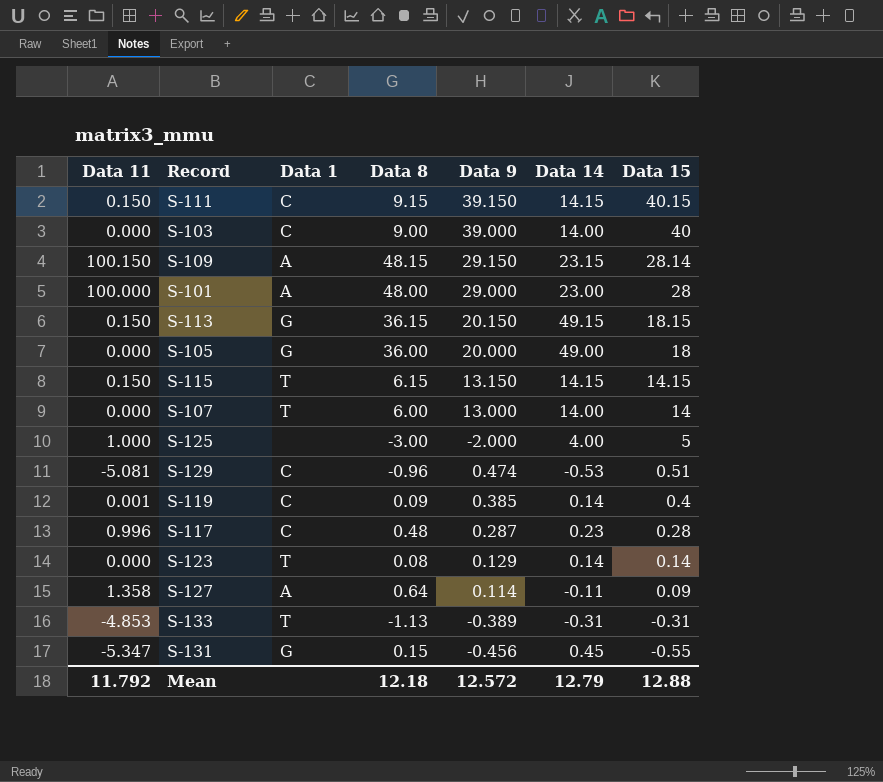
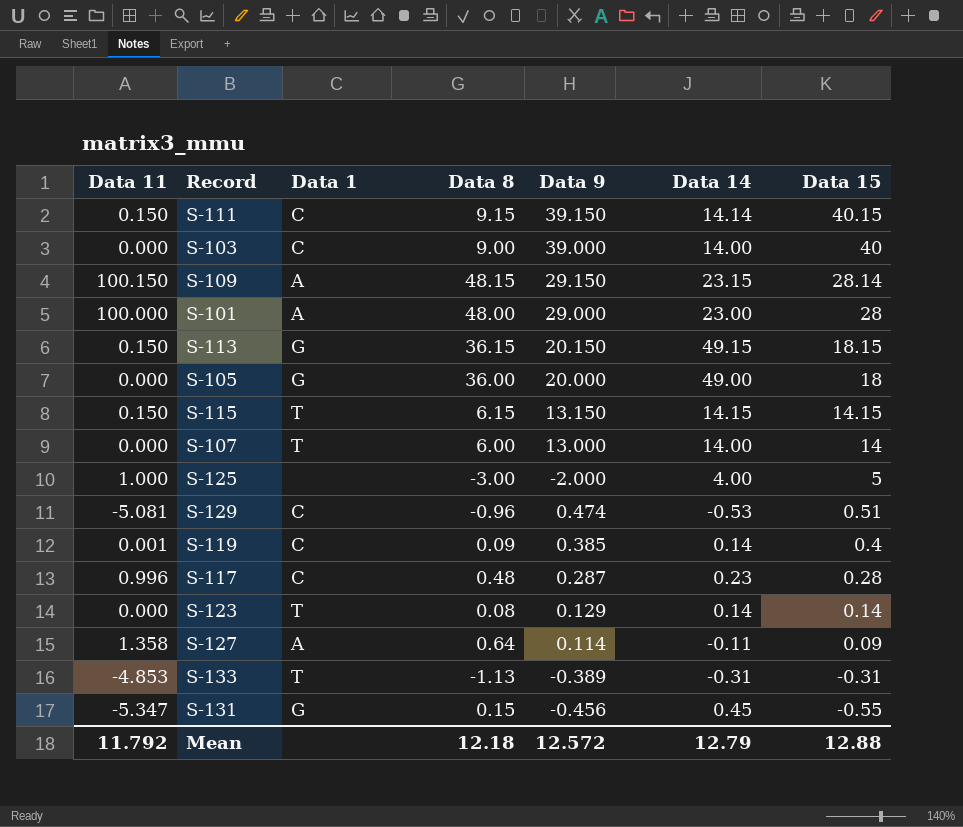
S-111 | Data 14: 14.15 -> 14.14

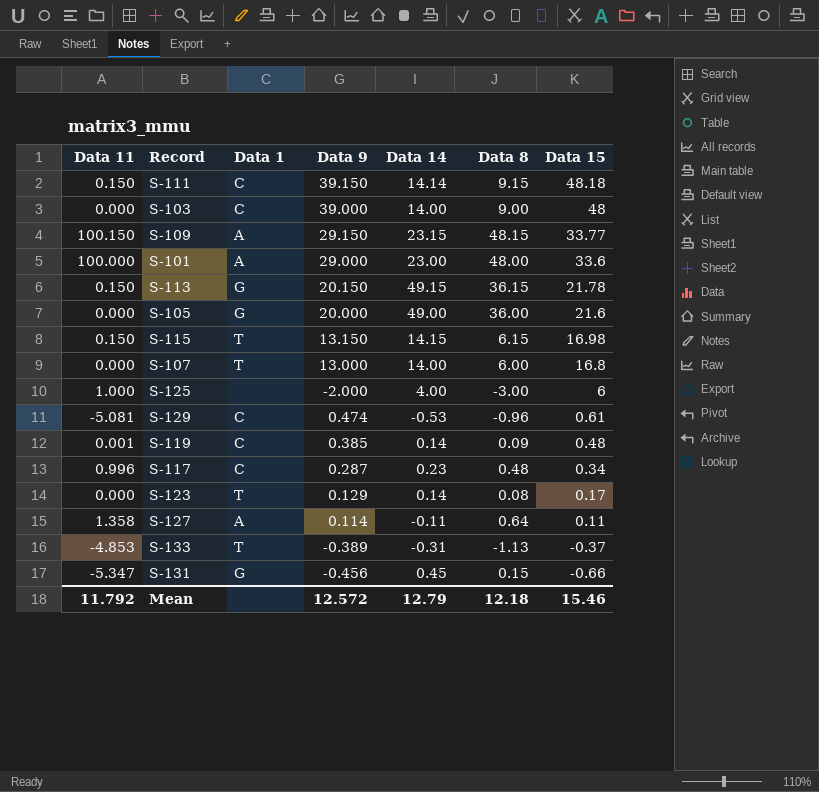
column Data 8 | position: 4 -> 6
S-111 | Data 15: 40.15 -> 48.18
S-103 | Data 15: 40 -> 48
S-109 | Data 15: 28.14 -> 33.77
S-101 | Data 15: 28 -> 33.6
S-113 | Data 15: 18.15 -> 21.78
S-105 | Data 15: 18 -> 21.6
S-115 | Data 15: 14.15 -> 16.98
S-107 | Data 15: 14 -> 16.8
S-125 | Data 15: 5 -> 6
S-129 | Data 15: 0.51 -> 0.61
S-119 | Data 15: 0.4 -> 0.48
S-117 | Data 15: 0.28 -> 0.34
S-123 | Data 15: 0.14 -> 0.17
S-127 | Data 15: 0.09 -> 0.11
S-133 | Data 15: -0.31 -> -0.37
S-131 | Data 15: -0.55 -> -0.66
Mean | Data 15: 12.88 -> 15.46

